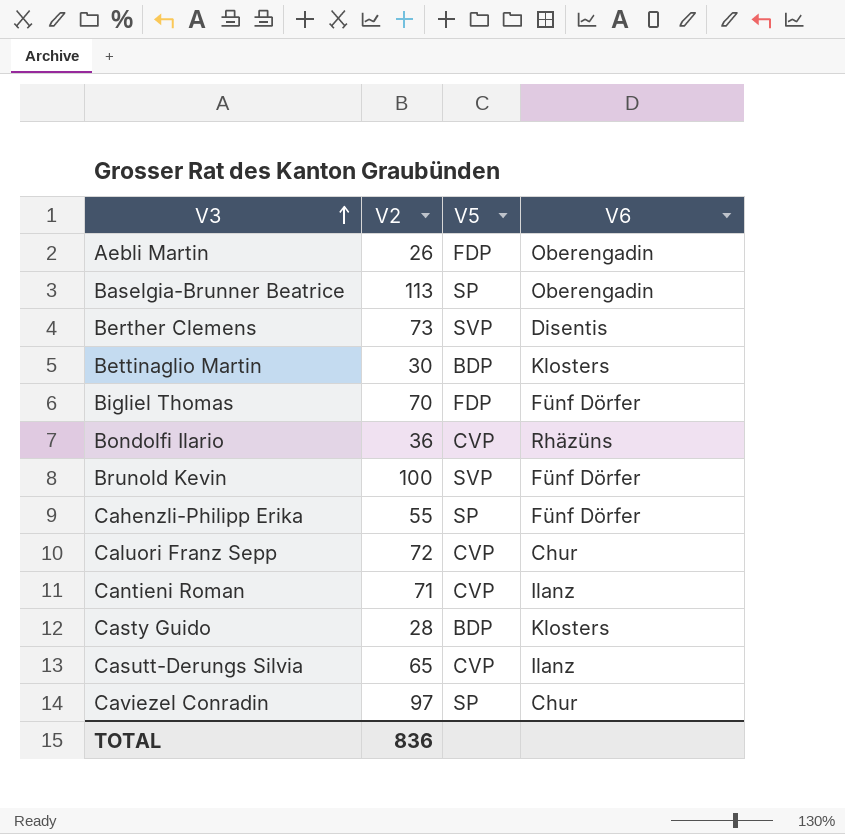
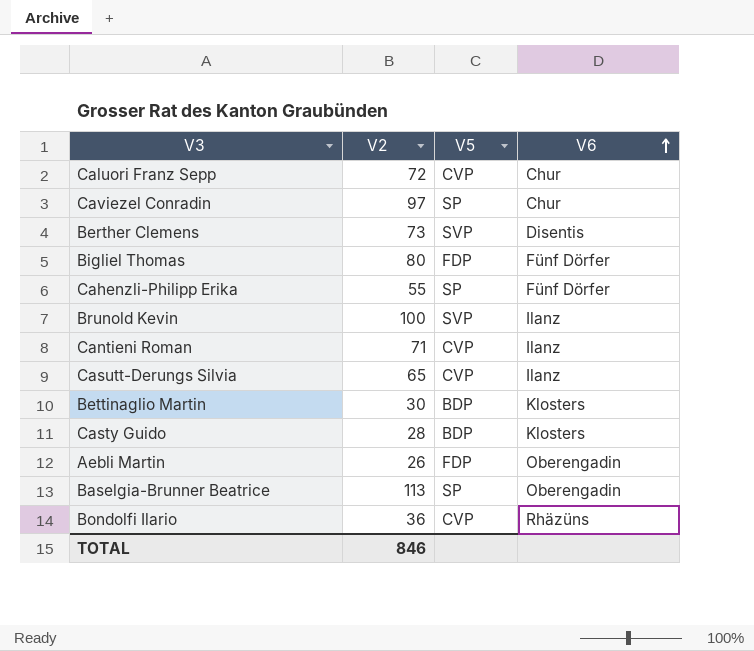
row order: V3 ascending -> V6 ascending
Bigliel Thomas | V2: 70 -> 80
Brunold Kevin | V6: Fünf Dörfer -> Ilanz
TOTAL | V2: 836 -> 846

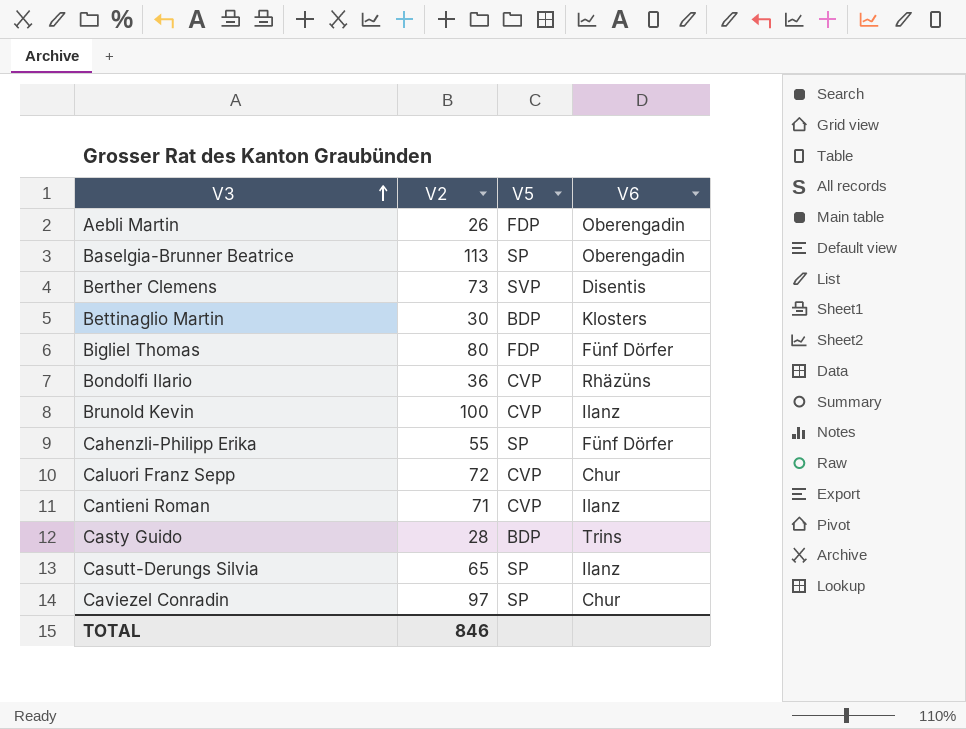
row order: V6 ascending -> V3 ascending
Brunold Kevin | V5: SVP -> CVP
Casty Guido | V6: Klosters -> Trins
Casutt-Derungs Silvia | V5: CVP -> SP

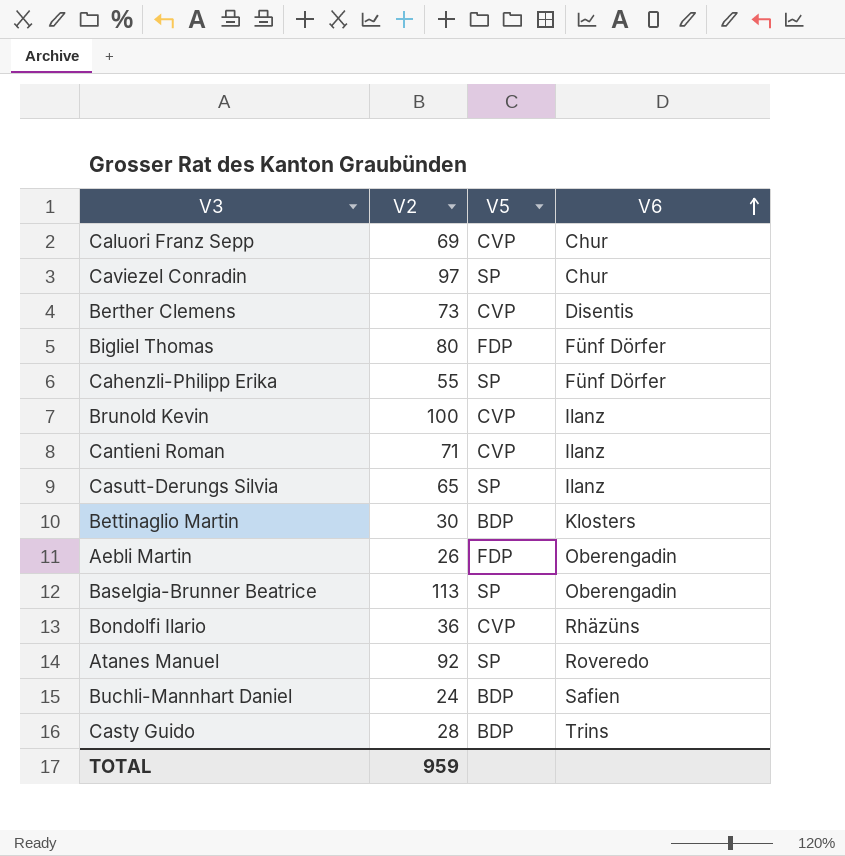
row order: V3 ascending -> V6 ascending
Caluori Franz Sepp | V2: 72 -> 69
Berther Clemens | V5: SVP -> CVP
row Atanes Manuel: none -> 92 | SP | Roveredo
row Buchli-Mannhart Daniel: none -> 24 | BDP | Safien
TOTAL | V2: 846 -> 959

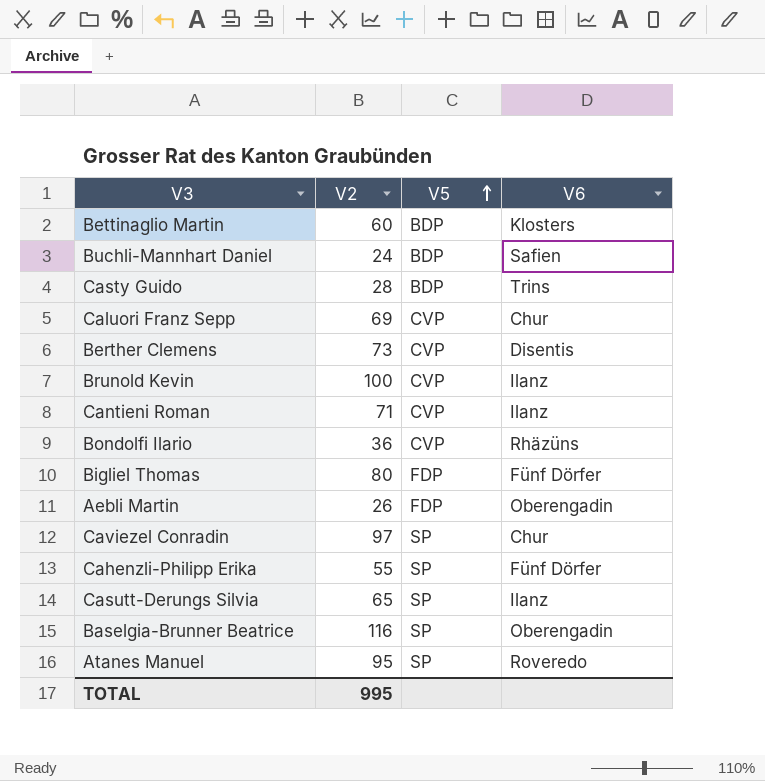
row order: V6 ascending -> V5 ascending
Bettinaglio Martin | V2: 30 -> 60
Baselgia-Brunner Beatrice | V2: 113 -> 116
Atanes Manuel | V2: 92 -> 95
TOTAL | V2: 959 -> 995

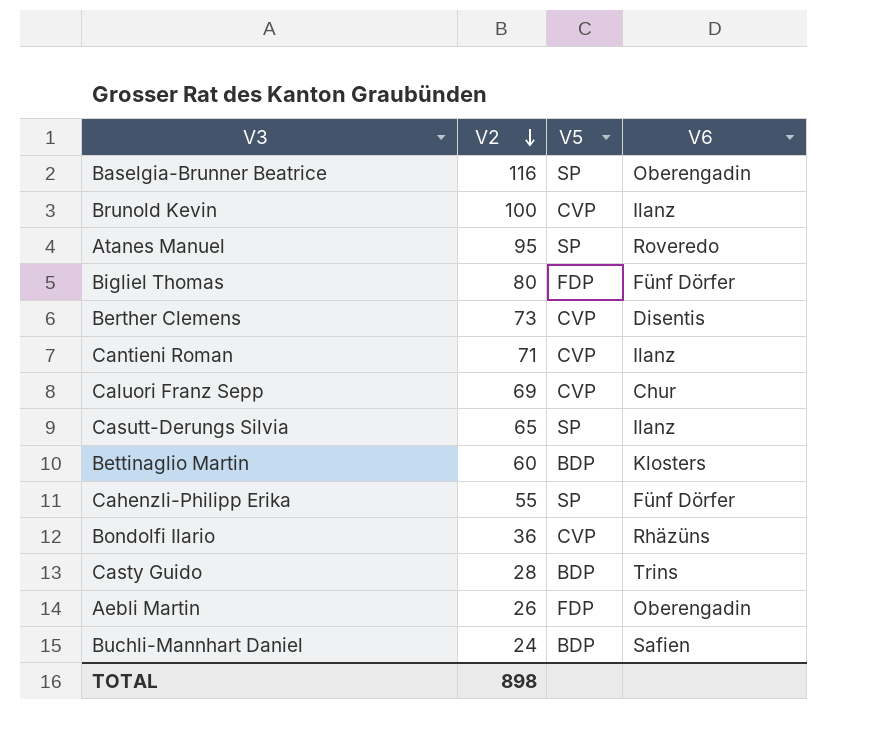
row order: V5 ascending -> V2 descending
row Caviezel Conradin: 97 | SP | Chur -> none
TOTAL | V2: 995 -> 898

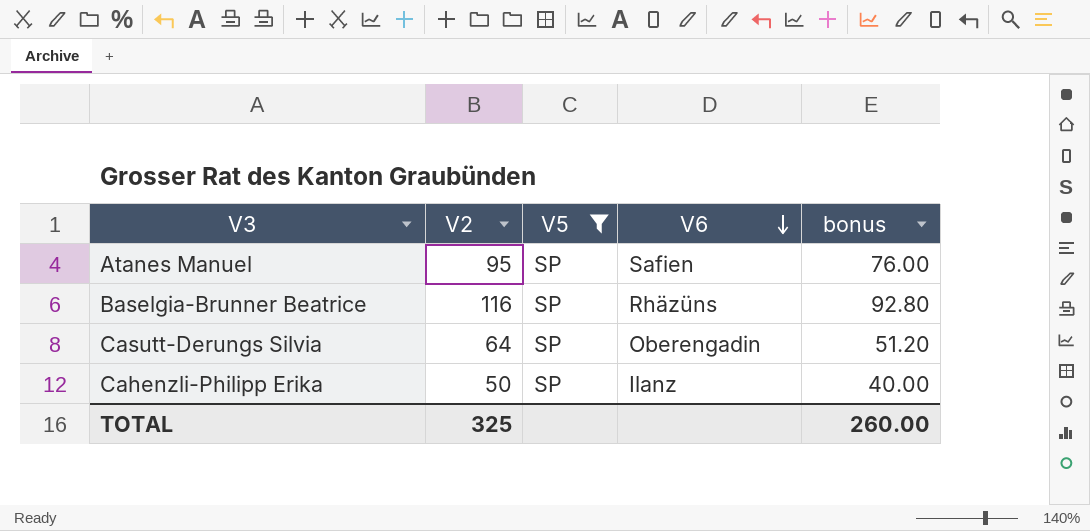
filter: none -> V5 = SP
row order: V2 descending -> V6 descending
column bonus | formula: none -> [V2] * 0.8
Atanes Manuel | V6: Roveredo -> Safien
Baselgia-Brunner Beatrice | V6: Oberengadin -> Rhäzüns
Casutt-Derungs Silvia | V2: 65 -> 64
Casutt-Derungs Silvia | V6: Ilanz -> Oberengadin
Cahenzli-Philipp Erika | V2: 55 -> 50
Cahenzli-Philipp Erika | V6: Fünf Dörfer -> Ilanz
TOTAL | V2: 898 -> 325

